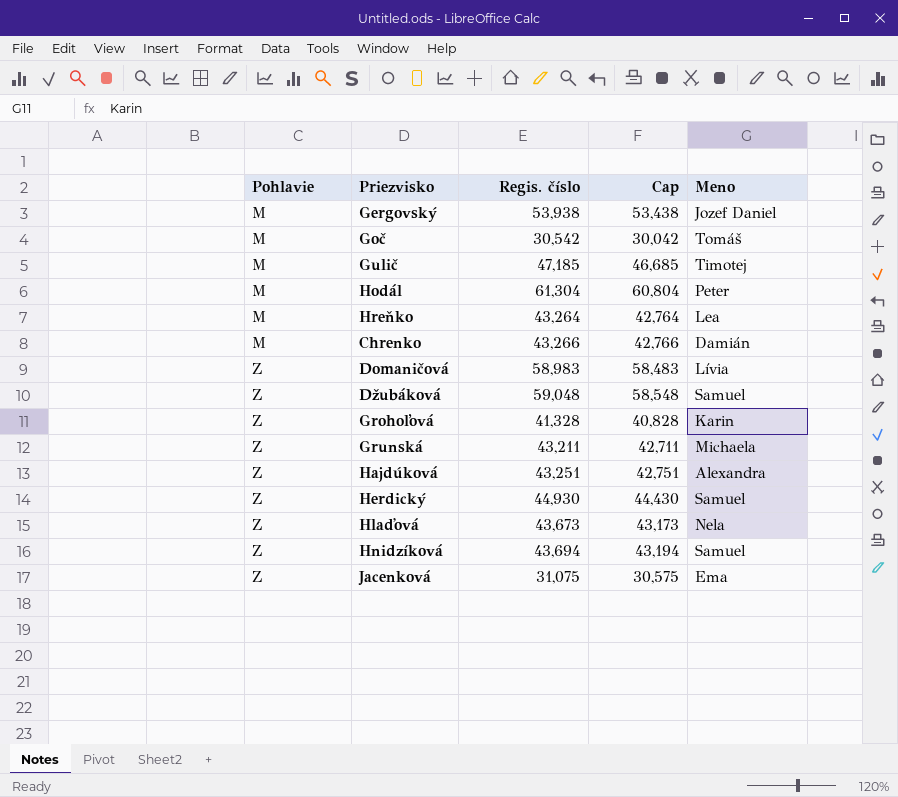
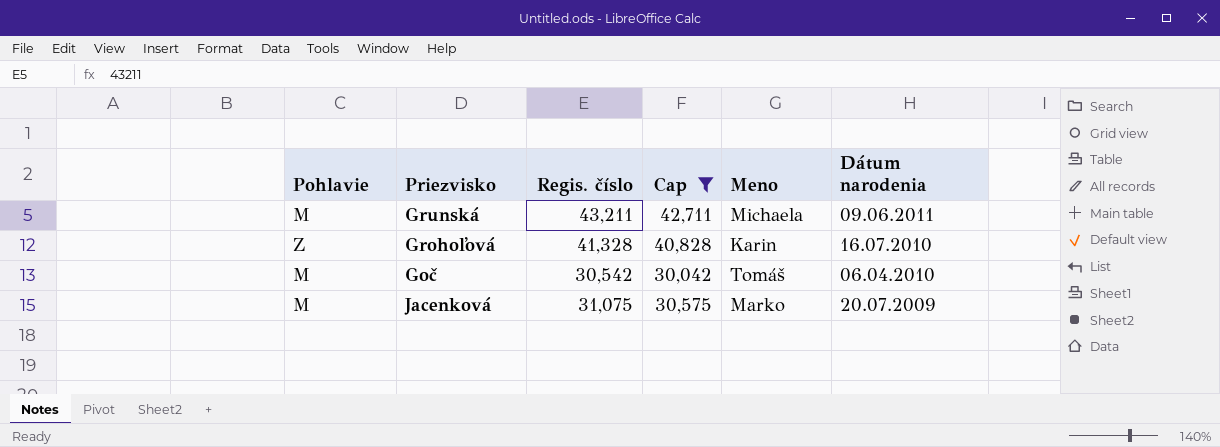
filter: none -> Cap <= 42,711
row order: Pohlavie ascending -> Dátum narodenia descending
column Dátum narodenia | position: none -> 6
Grunská | Pohlavie: Z -> M
Jacenková | Pohlavie: Z -> M
Jacenková | Meno: Ema -> Marko

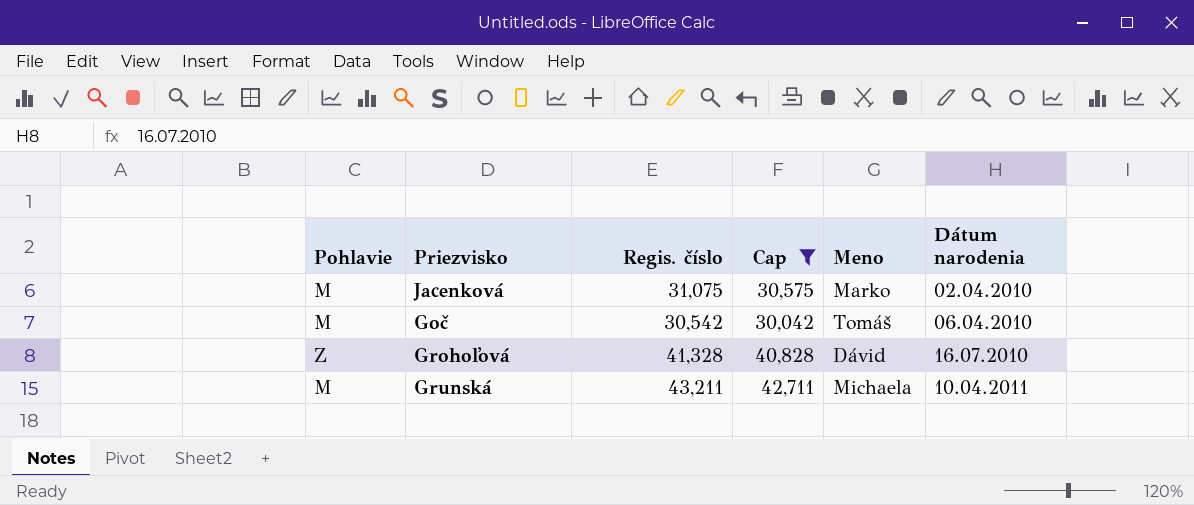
row order: Dátum narodenia descending -> Dátum narodenia ascending
Jacenková | Dátum narodenia: 20.07.2009 -> 02.04.2010
Grohoľová | Meno: Karin -> Dávid
Grunská | Dátum narodenia: 09.06.2011 -> 10.04.2011

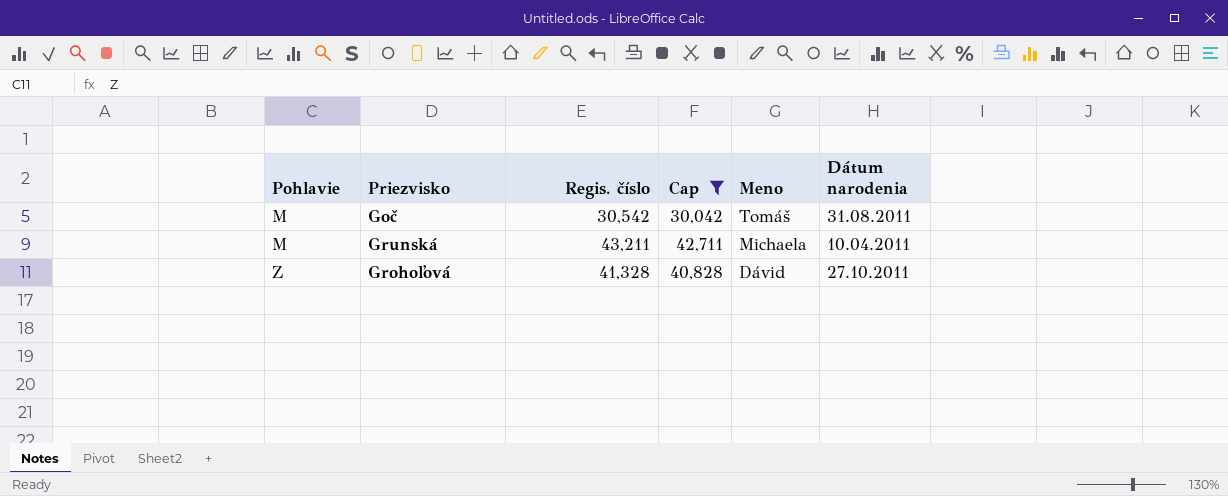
row order: Dátum narodenia ascending -> Pohlavie ascending
row Jacenková: M | 31,075 | 30,575 | Marko | 02.04.2010 -> none
Goč | Dátum narodenia: 06.04.2010 -> 31.08.2011
Grohoľová | Dátum narodenia: 16.07.2010 -> 27.10.2011

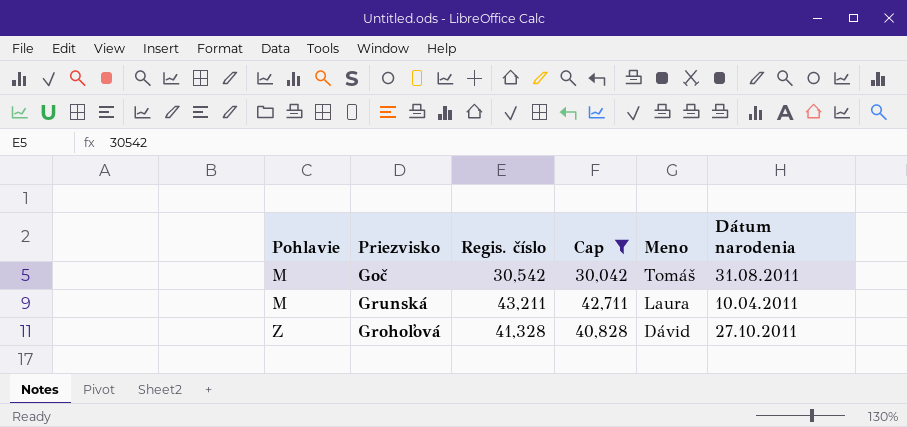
Grunská | Meno: Michaela -> Laura

